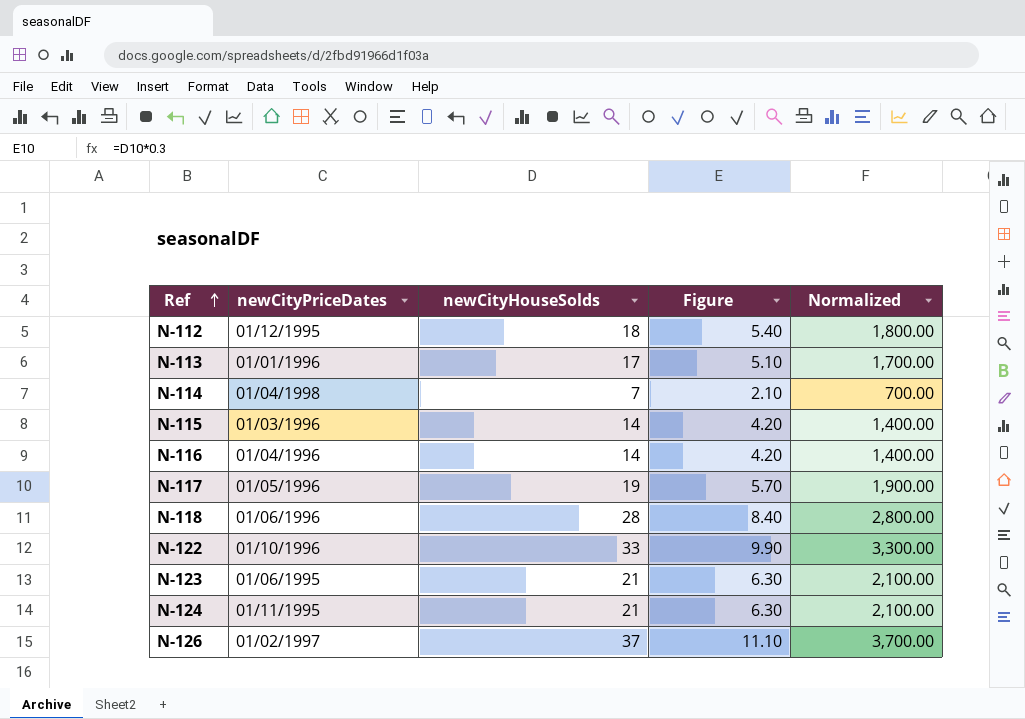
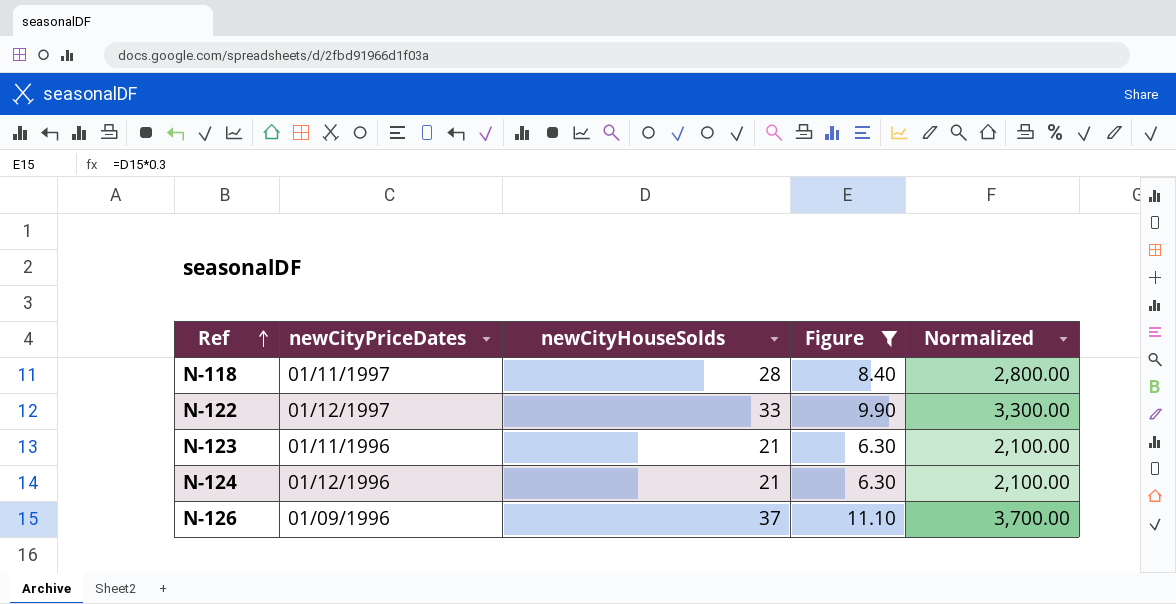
filter: none -> Figure >= 6.30
N-118 | newCityPriceDates: 01/06/1996 -> 01/11/1997
N-122 | newCityPriceDates: 01/10/1996 -> 01/12/1997
N-123 | newCityPriceDates: 01/06/1995 -> 01/11/1996
N-124 | newCityPriceDates: 01/11/1995 -> 01/12/1996
N-126 | newCityPriceDates: 01/02/1997 -> 01/09/1996

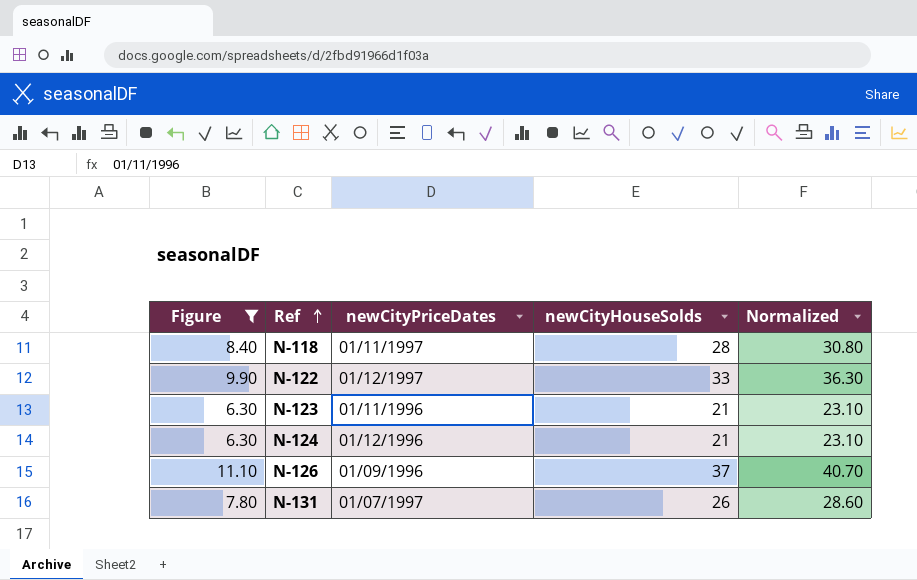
column Figure | position: 4 -> 1
column Normalized | formula: [newCityHouseSolds] * 100 -> [newCityHouseSolds] * 1.1
row N-131: none -> 7.80 | 01/07/1997 | 26 | 28.60

